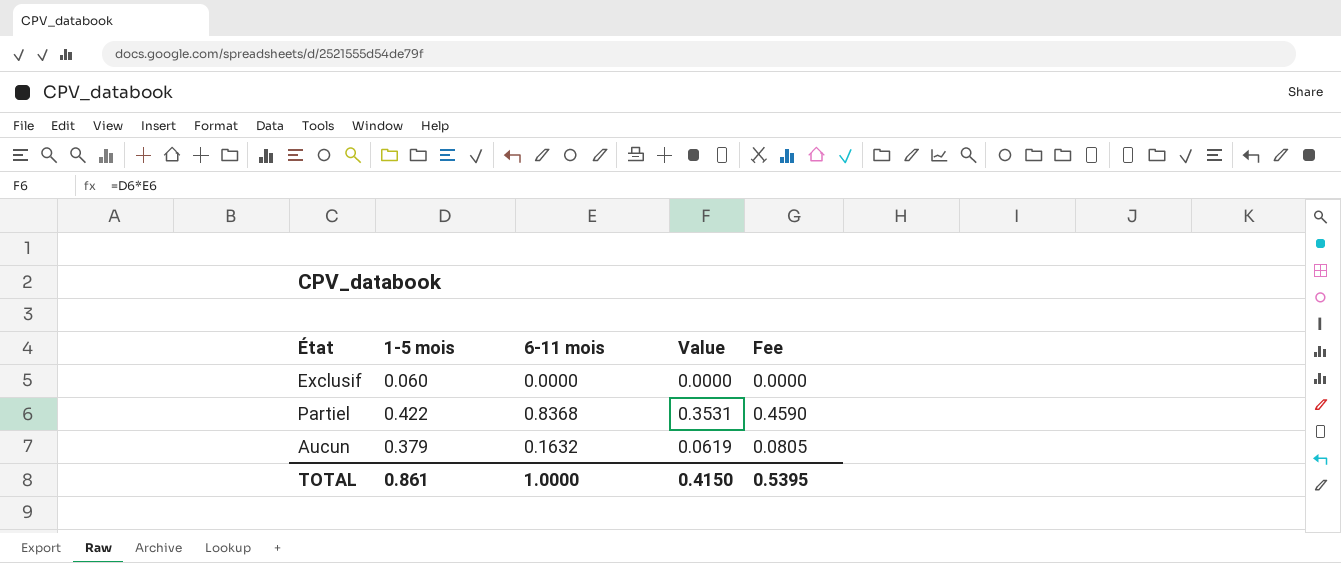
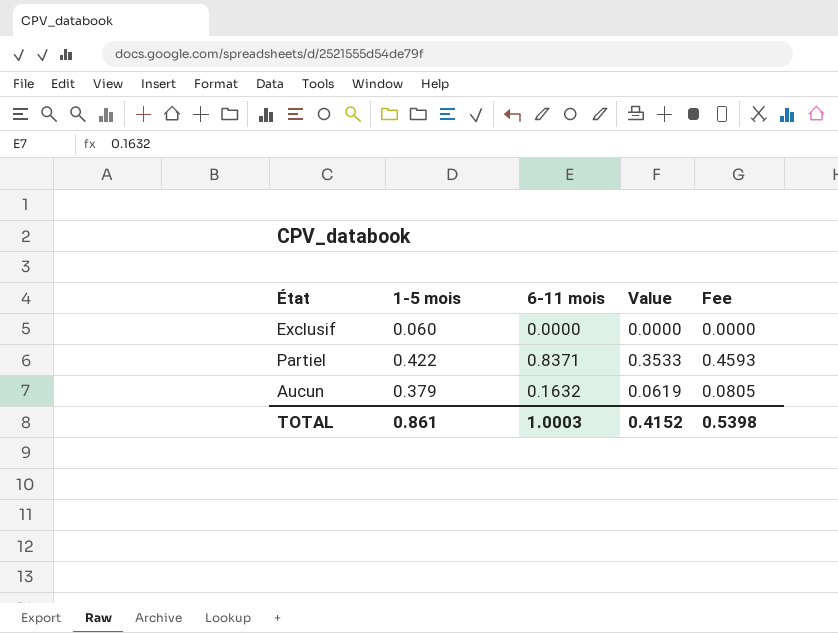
Partiel | 6-11 mois: 0.8368 -> 0.8371
Partiel | Value: 0.3531 -> 0.3533
Partiel | Fee: 0.4590 -> 0.4593
TOTAL | 6-11 mois: 1.0000 -> 1.0003
TOTAL | Value: 0.4150 -> 0.4152
TOTAL | Fee: 0.5395 -> 0.5398

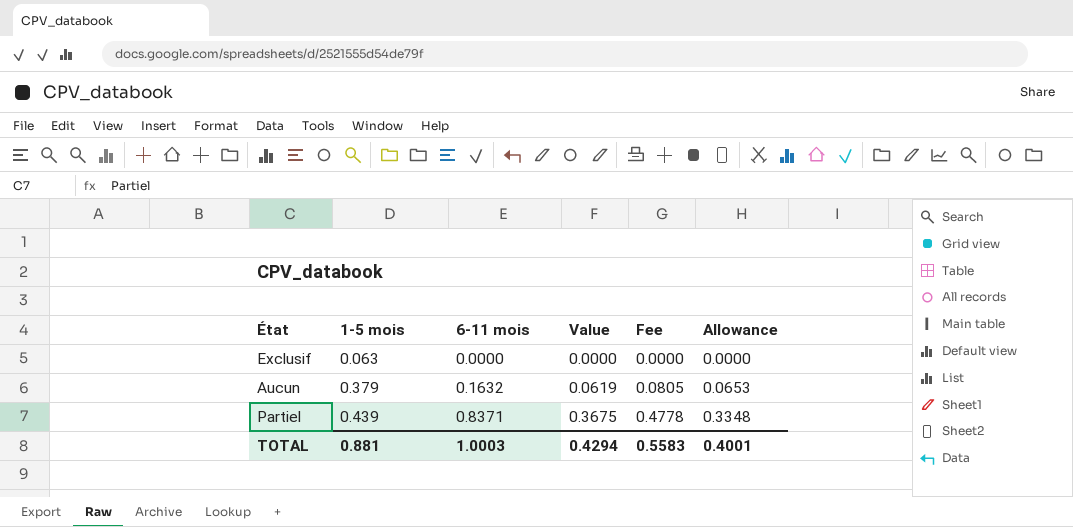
row order: none -> 1-5 mois ascending
column Allowance | formula: none -> [6-11 mois] * 0.4
Exclusif | 1-5 mois: 0.060 -> 0.063
Partiel | 1-5 mois: 0.422 -> 0.439
Partiel | Value: 0.3533 -> 0.3675
Partiel | Fee: 0.4593 -> 0.4778
TOTAL | 1-5 mois: 0.861 -> 0.881
TOTAL | Value: 0.4152 -> 0.4294
TOTAL | Fee: 0.5398 -> 0.5583

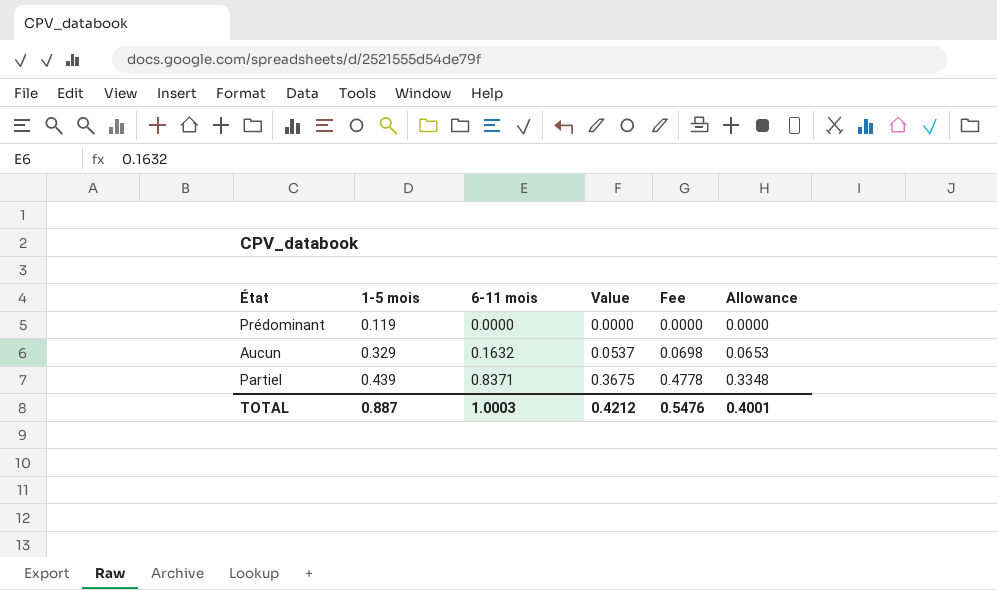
row Exclusif: 0.063 | 0.0000 | 0.0000 | 0.0000 | 0.0000 -> none
row Prédominant: none -> 0.119 | 0.0000 | 0.0000 | 0.0000 | 0.0000
Aucun | 1-5 mois: 0.379 -> 0.329
Aucun | Value: 0.0619 -> 0.0537
Aucun | Fee: 0.0805 -> 0.0698
TOTAL | 1-5 mois: 0.881 -> 0.887
TOTAL | Value: 0.4294 -> 0.4212
TOTAL | Fee: 0.5583 -> 0.5476

